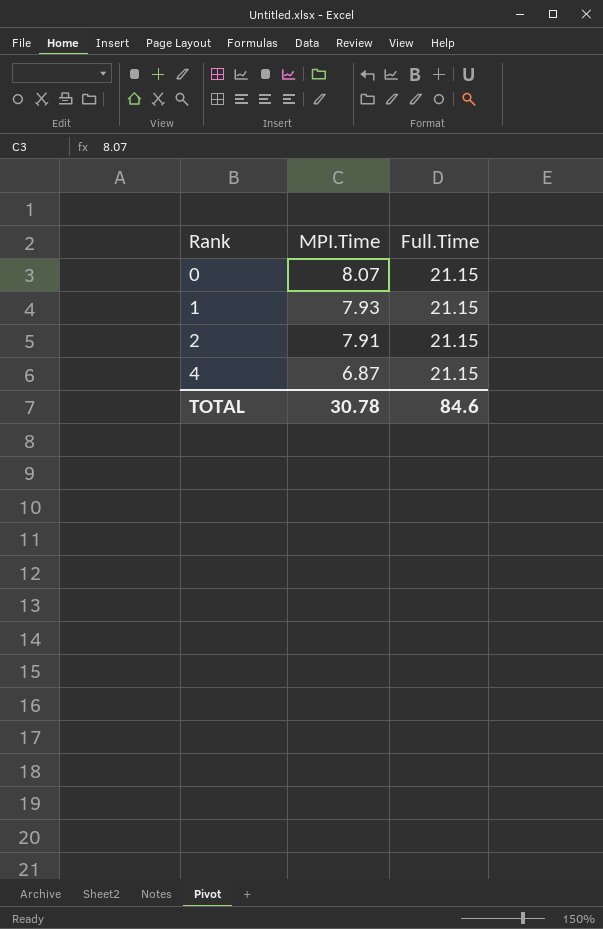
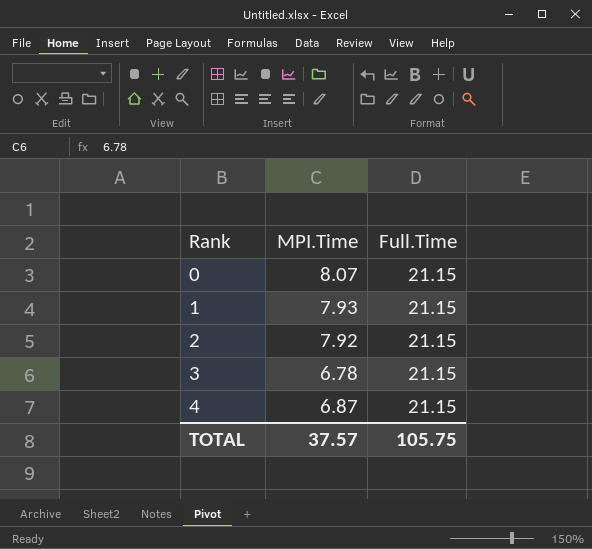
2 | MPI.Time: 7.91 -> 7.92
row 3: none -> 6.78 | 21.15
TOTAL | MPI.Time: 30.78 -> 37.57
TOTAL | Full.Time: 84.6 -> 105.75

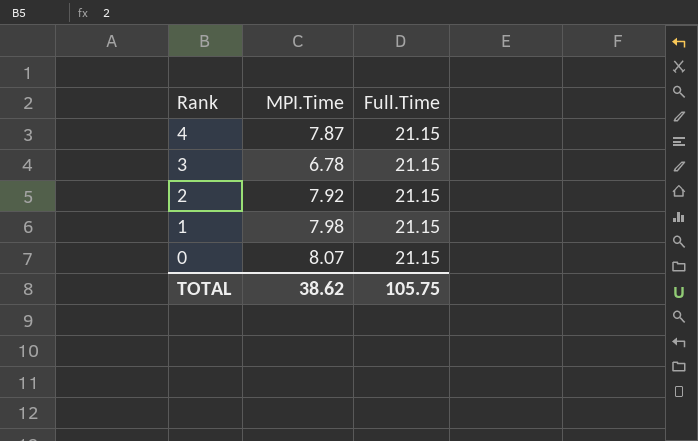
row order: Rank ascending -> Rank descending
4 | MPI.Time: 6.87 -> 7.87
1 | MPI.Time: 7.93 -> 7.98
TOTAL | MPI.Time: 37.57 -> 38.62

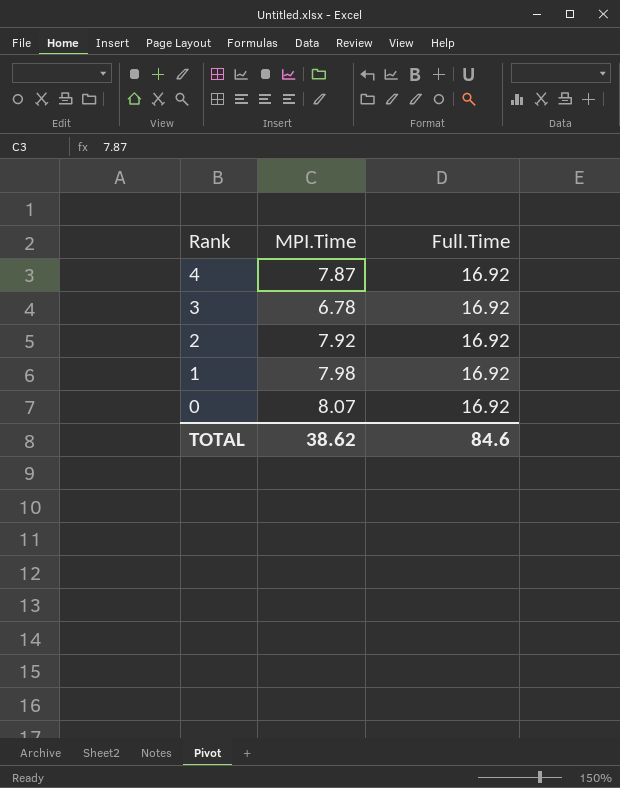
4 | Full.Time: 21.15 -> 16.92
3 | Full.Time: 21.15 -> 16.92
2 | Full.Time: 21.15 -> 16.92
1 | Full.Time: 21.15 -> 16.92
0 | Full.Time: 21.15 -> 16.92
TOTAL | Full.Time: 105.75 -> 84.6

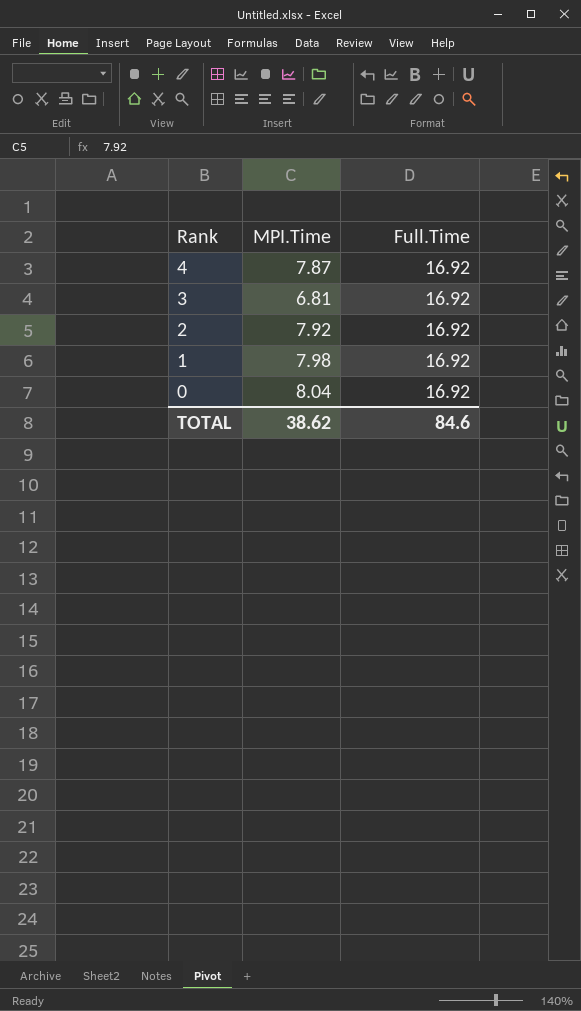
3 | MPI.Time: 6.78 -> 6.81
0 | MPI.Time: 8.07 -> 8.04

